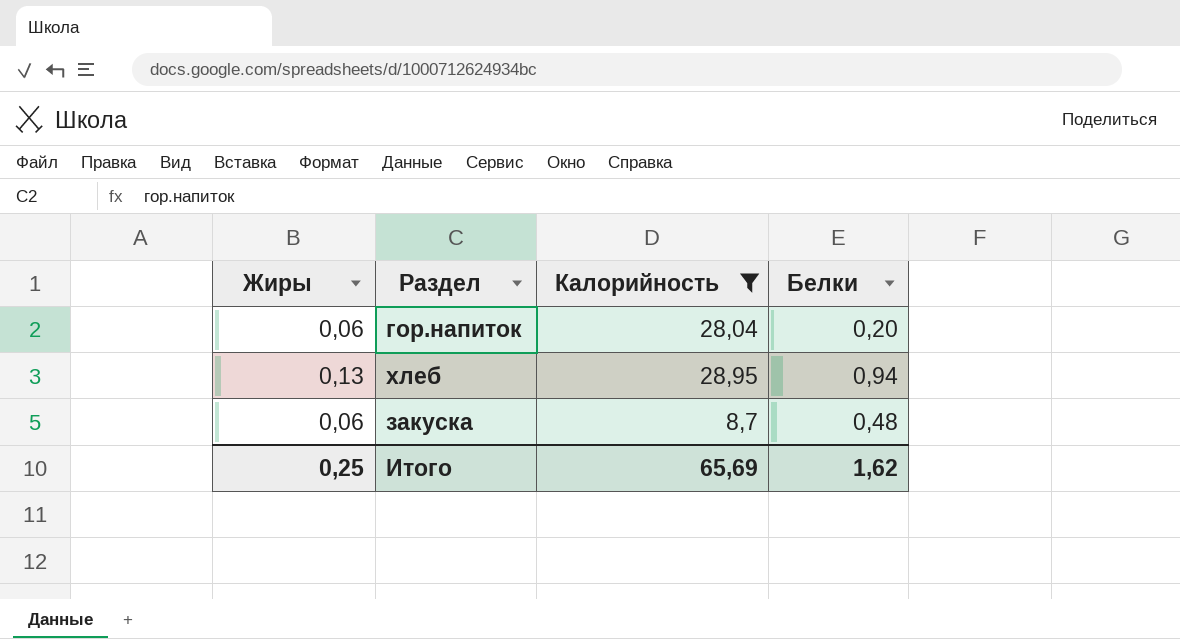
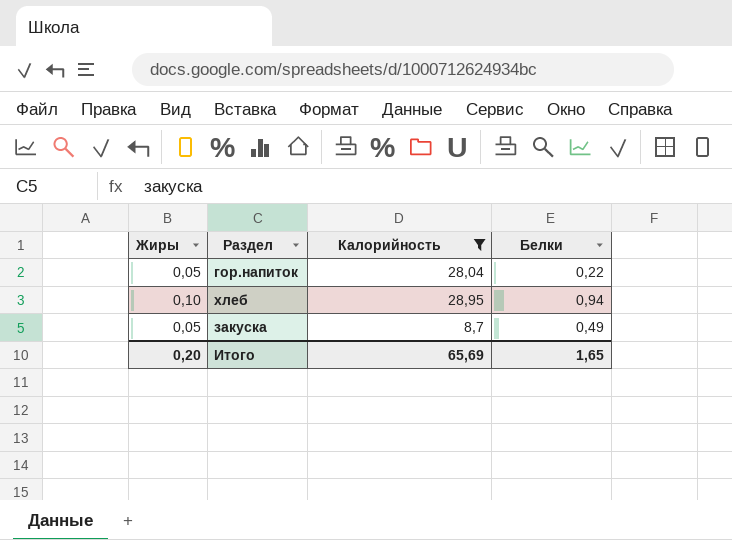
гор.напиток | Жиры: 0,06 -> 0,05
гор.напиток | Белки: 0,20 -> 0,22
хлеб | Жиры: 0,13 -> 0,10
закуска | Жиры: 0,06 -> 0,05
закуска | Белки: 0,48 -> 0,49
Итого | Жиры: 0,25 -> 0,20
Итого | Белки: 1,62 -> 1,65

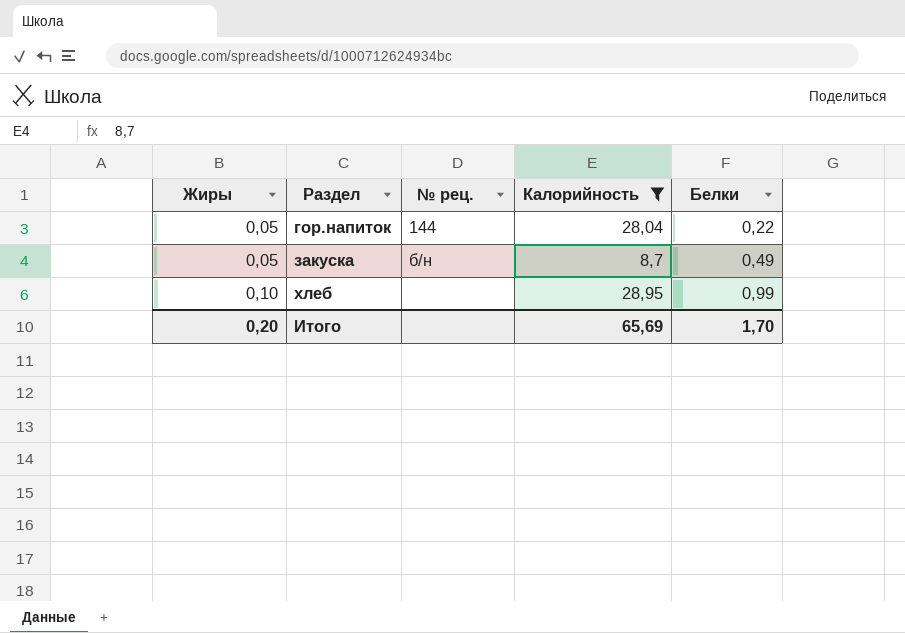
row order: none -> Жиры ascending
column № рец. | position: none -> 3
хлеб | Белки: 0,94 -> 0,99
Итого | Белки: 1,65 -> 1,70

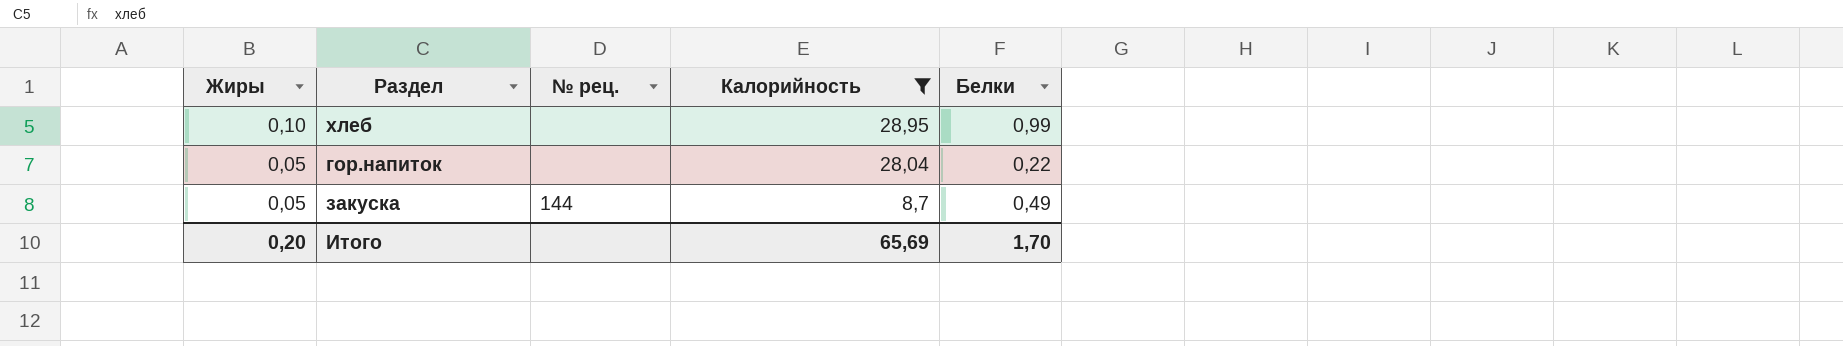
row order: Жиры ascending -> Жиры descending
гор.напиток | № рец.: 144 -> none
закуска | № рец.: б/н -> 144

